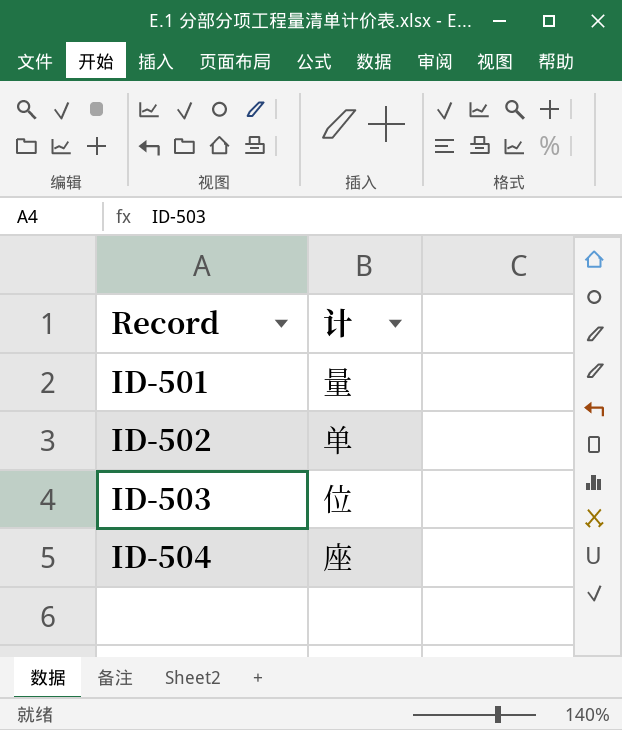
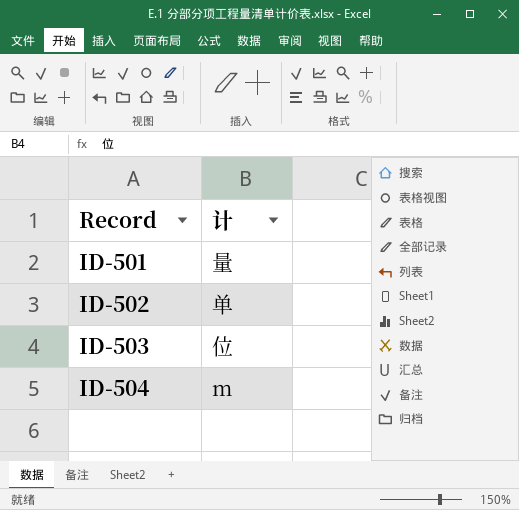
ID-504 | 计: 座 -> m

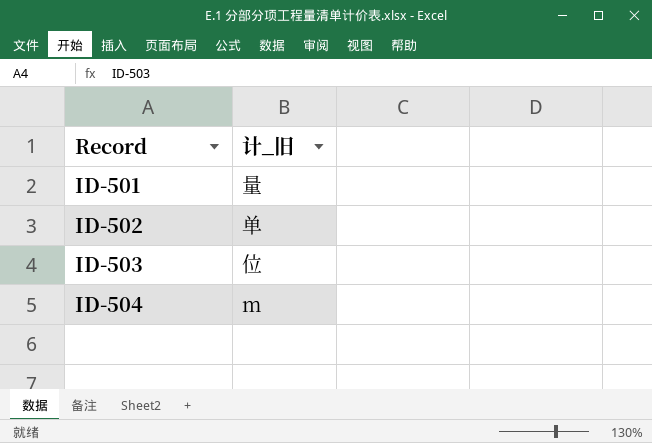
column name: 计 -> 计_旧

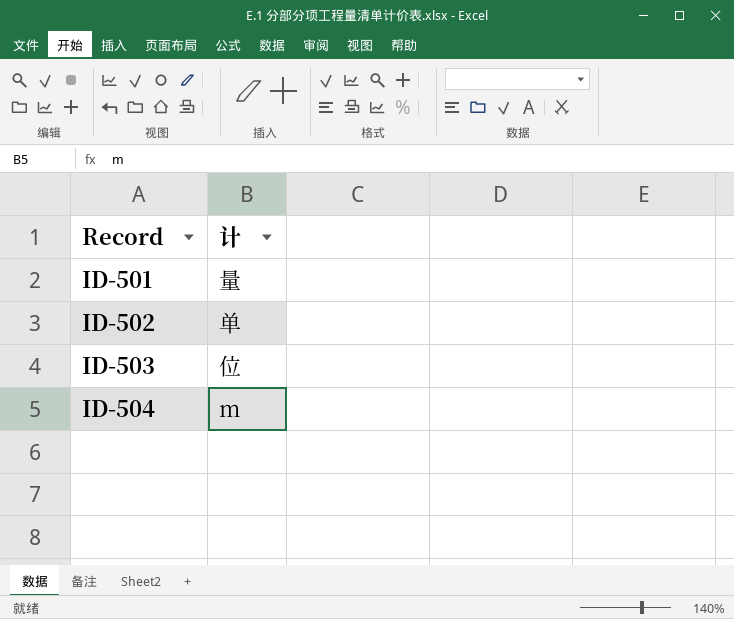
column name: 计_旧 -> 计

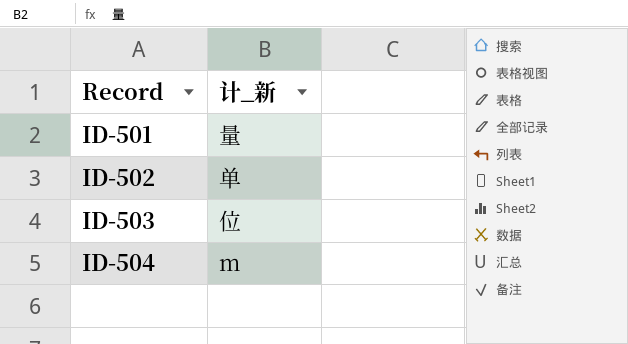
column name: 计 -> 计_新

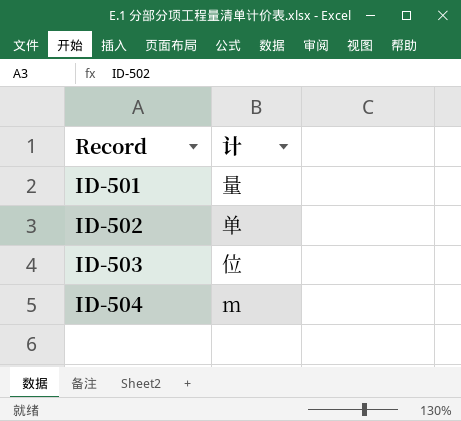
column name: 计_新 -> 计

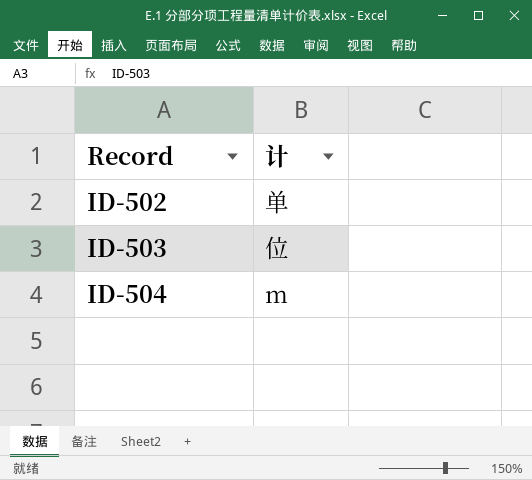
row ID-501: 量 -> none

